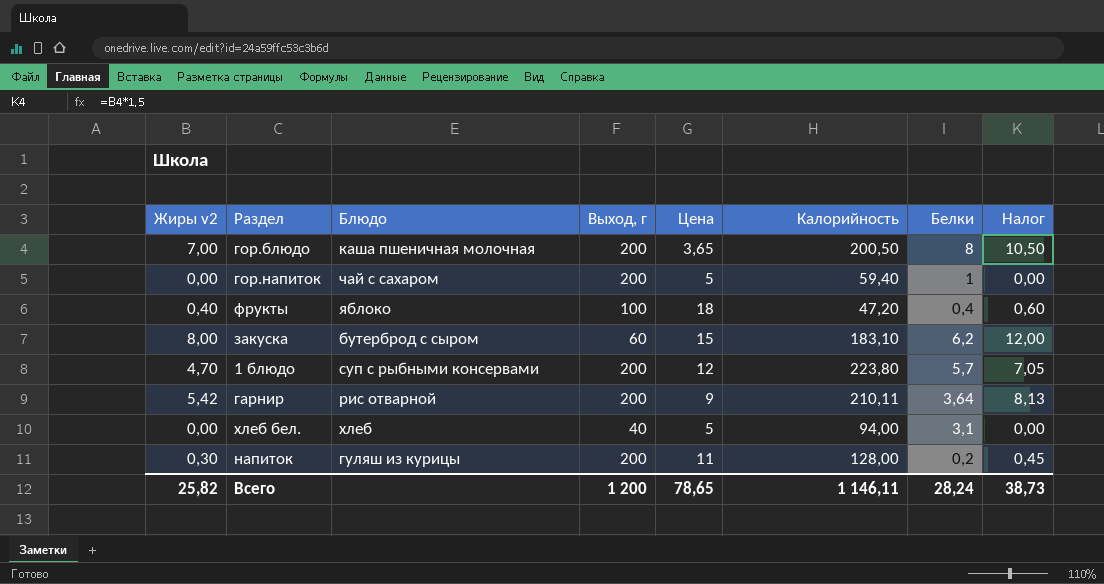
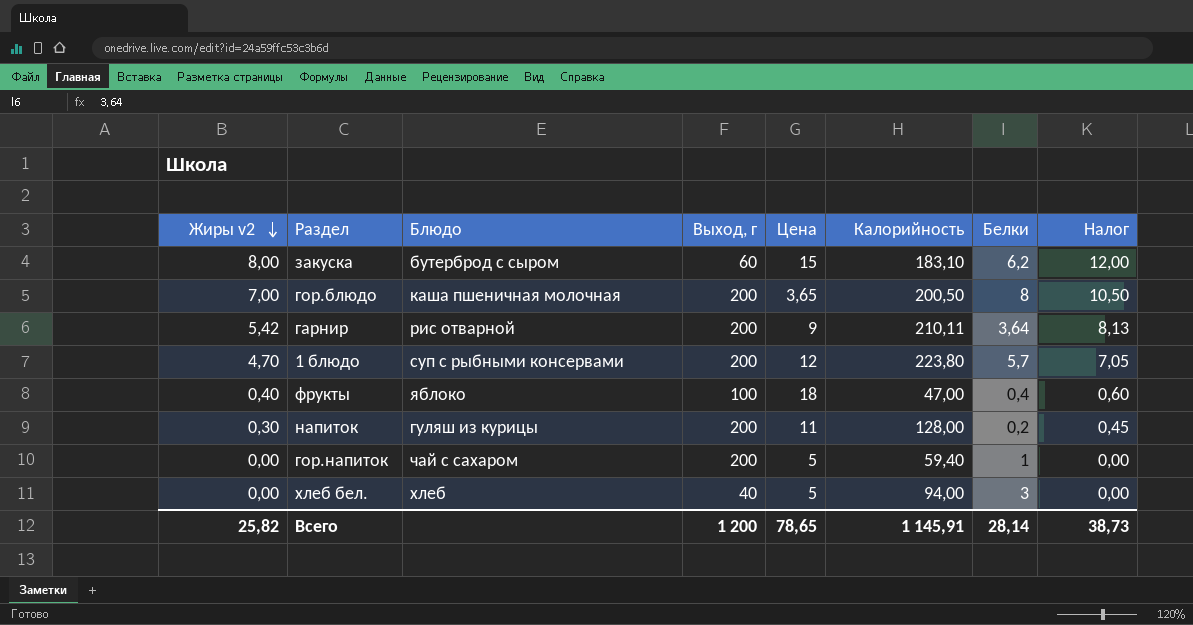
row order: none -> Жиры v2 descending
фрукты | Калорийность: 47,20 -> 47,00
хлеб бел. | Белки: 3,1 -> 3
Всего | Калорийность: 1 146,11 -> 1 145,91
Всего | Белки: 28,24 -> 28,14

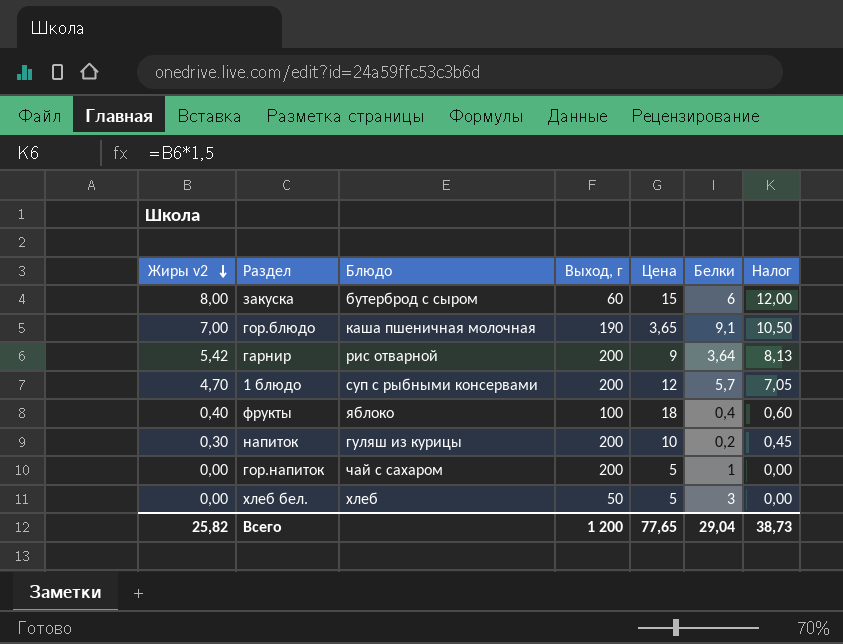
column Калорийность | position: 6 -> none
закуска | Белки: 6,2 -> 6
гор.блюдо | Выход, г: 200 -> 190
гор.блюдо | Белки: 8 -> 9,1
напиток | Цена: 11 -> 10
хлеб бел. | Выход, г: 40 -> 50
Всего | Цена: 78,65 -> 77,65
Всего | Белки: 28,14 -> 29,04

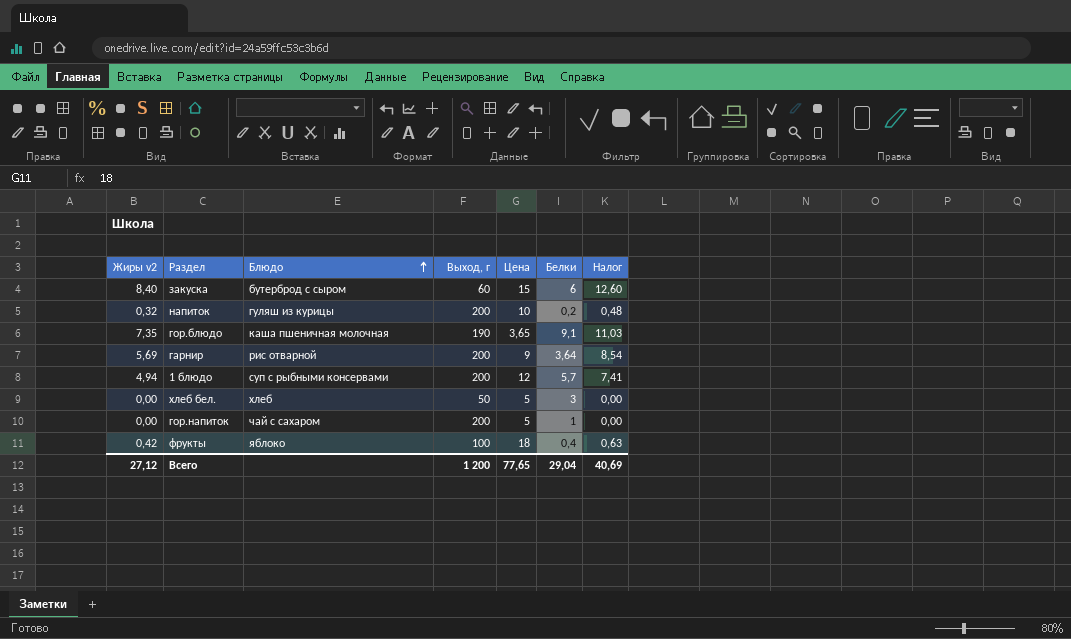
row order: Жиры v2 descending -> Блюдо ascending
закуска | Жиры v2: 8,00 -> 8,40
закуска | Налог: 12,00 -> 12,60
напиток | Жиры v2: 0,30 -> 0,32
напиток | Налог: 0,45 -> 0,48
гор.блюдо | Жиры v2: 7,00 -> 7,35
гор.блюдо | Налог: 10,50 -> 11,03
гарнир | Жиры v2: 5,42 -> 5,69
гарнир | Налог: 8,13 -> 8,54
1 блюдо | Жиры v2: 4,70 -> 4,94
1 блюдо | Налог: 7,05 -> 7,41
фрукты | Жиры v2: 0,40 -> 0,42
фрукты | Налог: 0,60 -> 0,63
Всего | Жиры v2: 25,82 -> 27,12
Всего | Налог: 38,73 -> 40,69

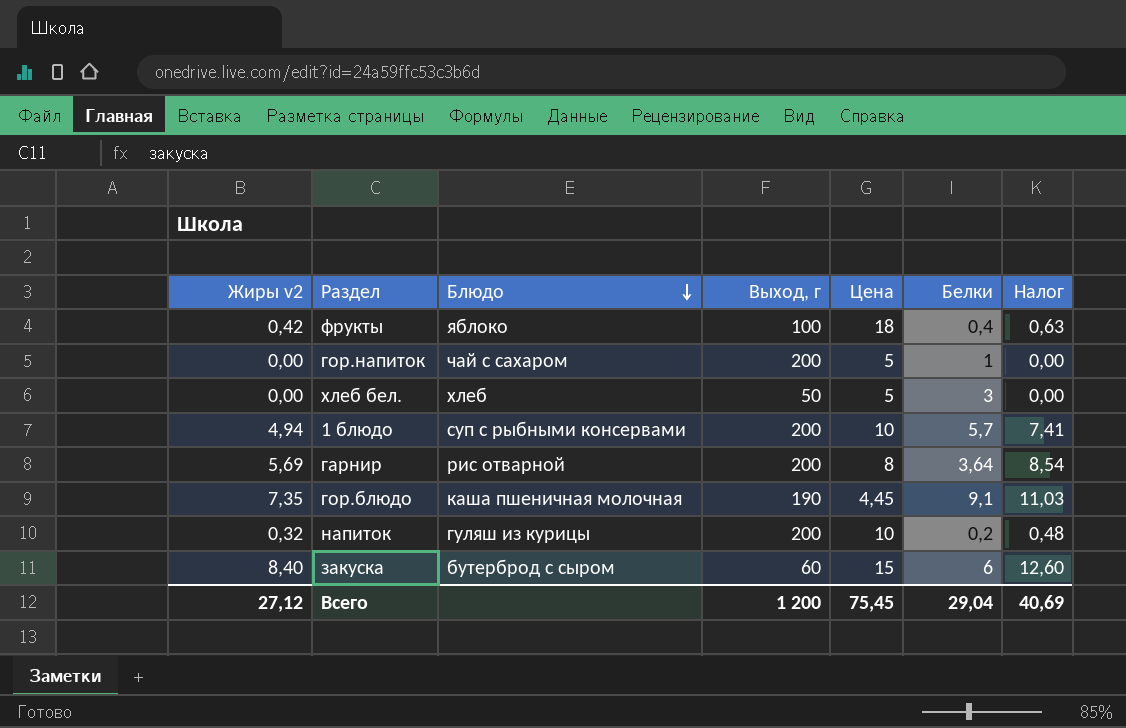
row order: Блюдо ascending -> Блюдо descending
1 блюдо | Цена: 12 -> 10
гарнир | Цена: 9 -> 8
гор.блюдо | Цена: 3,65 -> 4,45
Всего | Цена: 77,65 -> 75,45

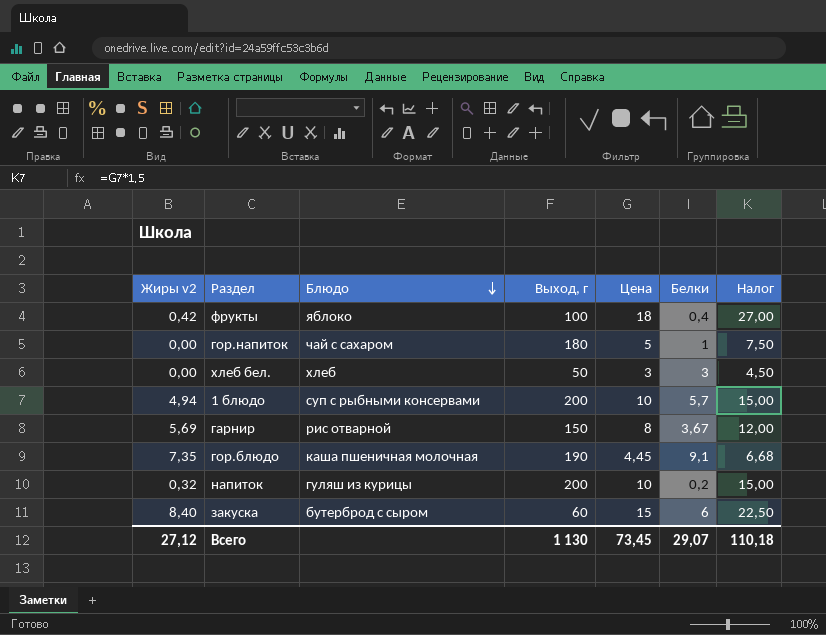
column Налог | formula: [Жиры v2] * 1,5 -> [Цена] * 1,5
гор.напиток | Выход, г: 200 -> 180
хлеб бел. | Цена: 5 -> 3
гарнир | Выход, г: 200 -> 150
гарнир | Белки: 3,64 -> 3,67
Всего | Выход, г: 1 200 -> 1 130
Всего | Цена: 75,45 -> 73,45
Всего | Белки: 29,04 -> 29,07
Всего | Налог: 40,69 -> 110,18

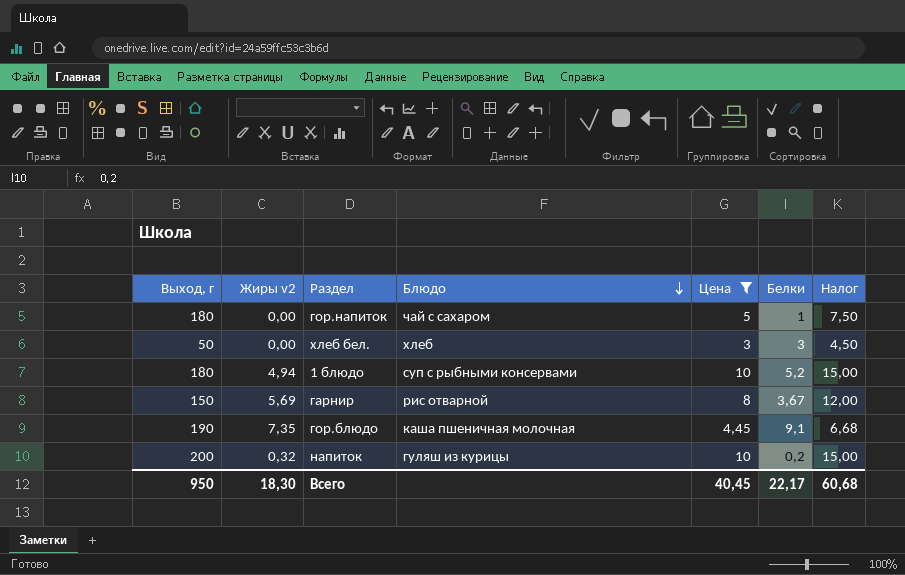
filter: none -> Цена <= 10
column Выход, г | position: 4 -> 1
1 блюдо | Выход, г: 200 -> 180
1 блюдо | Белки: 5,7 -> 5,2
Всего | Выход, г: 1 130 -> 950
Всего | Жиры v2: 27,12 -> 18,30
Всего | Цена: 73,45 -> 40,45
Всего | Белки: 29,07 -> 22,17
Всего | Налог: 110,18 -> 60,68

